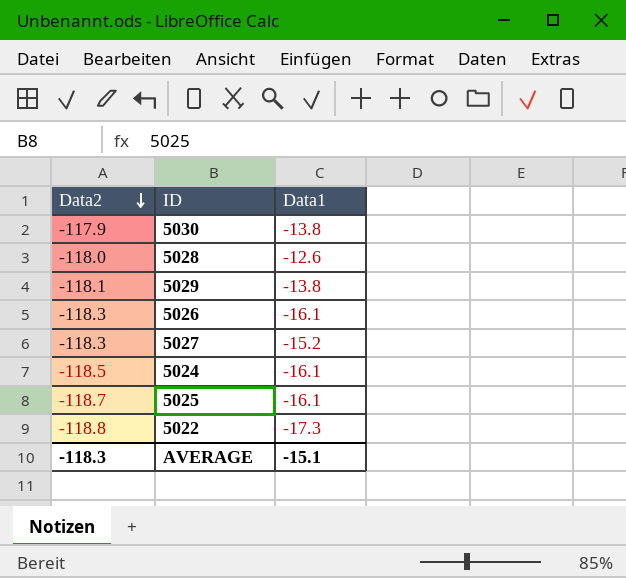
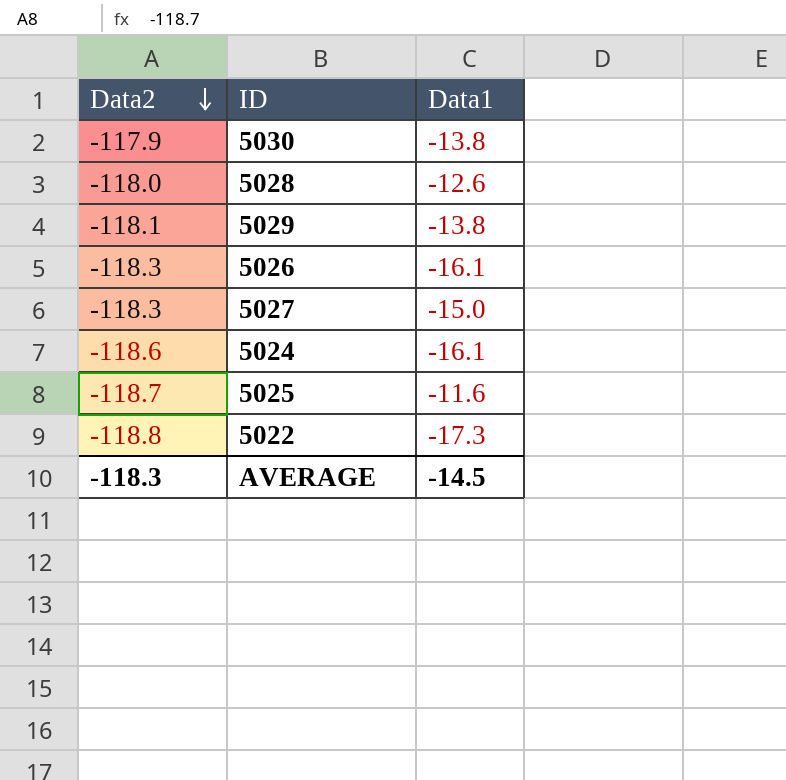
5027 | Data1: -15.2 -> -15.0
5024 | Data2: -118.5 -> -118.6
5025 | Data1: -16.1 -> -11.6
AVERAGE | Data1: -15.1 -> -14.5

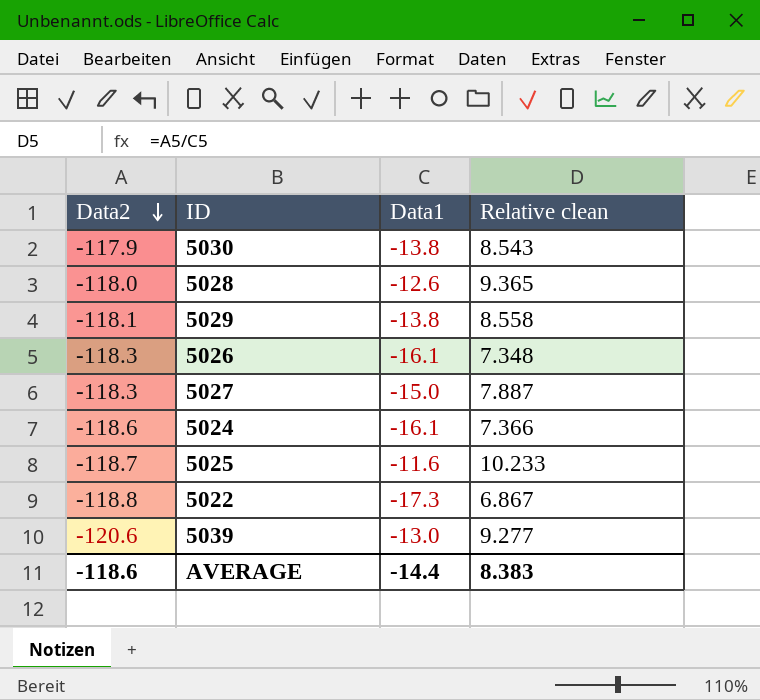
column Relative clean | formula: none -> [Data2] / [Data1]
row 5039: none -> -120.6 | -13.0 | 9.277
AVERAGE | Data2: -118.3 -> -118.6
AVERAGE | Data1: -14.5 -> -14.4

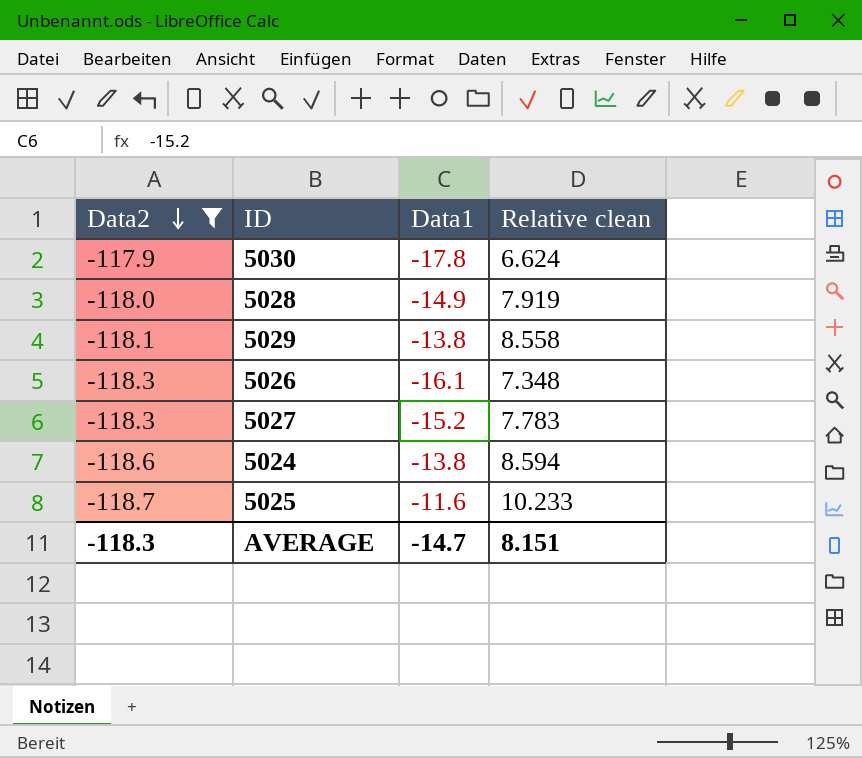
filter: none -> Data2 >= -118.7
5030 | Data1: -13.8 -> -17.8
5030 | Relative clean: 8.543 -> 6.624
5028 | Data1: -12.6 -> -14.9
5028 | Relative clean: 9.365 -> 7.919
5027 | Data1: -15.0 -> -15.2
5027 | Relative clean: 7.887 -> 7.783
5024 | Data1: -16.1 -> -13.8
5024 | Relative clean: 7.366 -> 8.594
AVERAGE | Data2: -118.6 -> -118.3
AVERAGE | Data1: -14.4 -> -14.7
AVERAGE | Relative clean: 8.383 -> 8.151

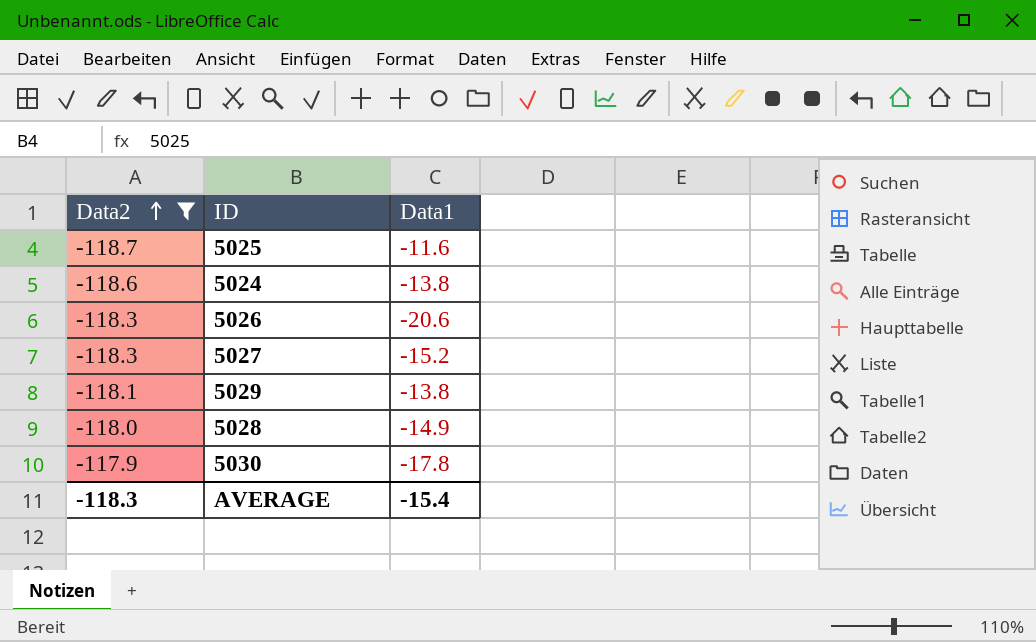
row order: Data2 descending -> Data2 ascending
column Relative clean | formula: [Data2] / [Data1] -> none
5026 | Data1: -16.1 -> -20.6
AVERAGE | Data1: -14.7 -> -15.4

